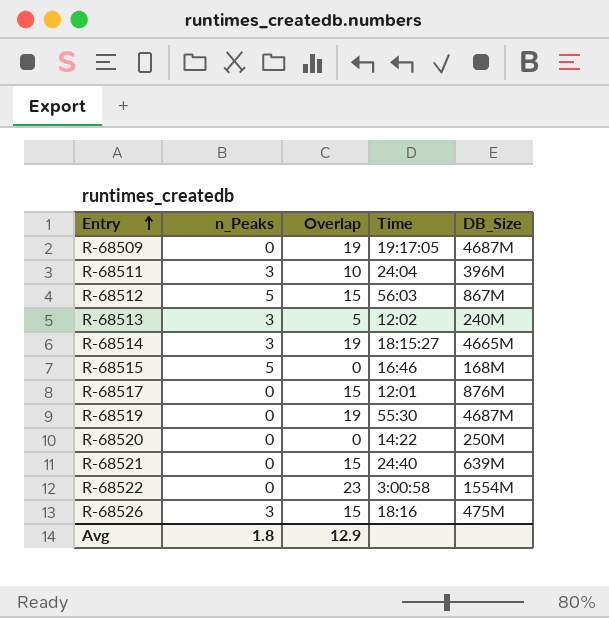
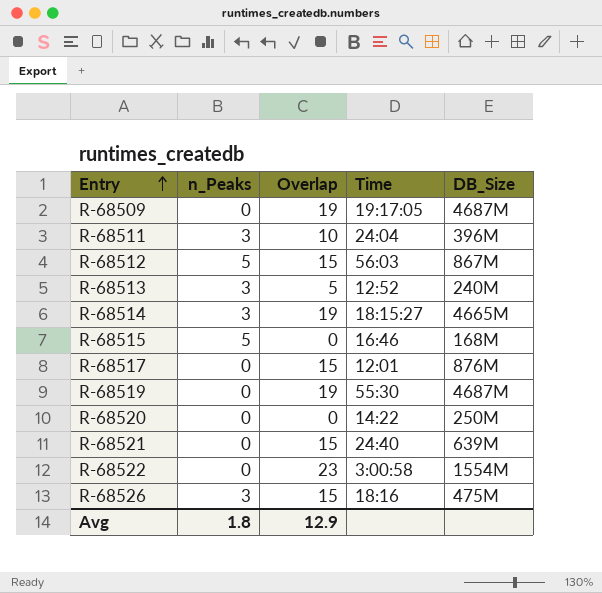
R-68513 | Time: 12:02 -> 12:52

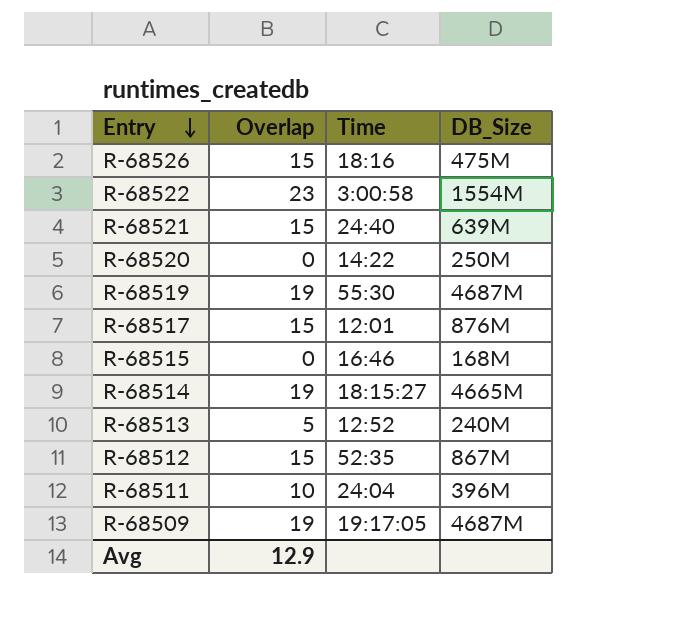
row order: Entry ascending -> Entry descending
column n_Peaks | position: 2 -> none
R-68512 | Time: 56:03 -> 52:35

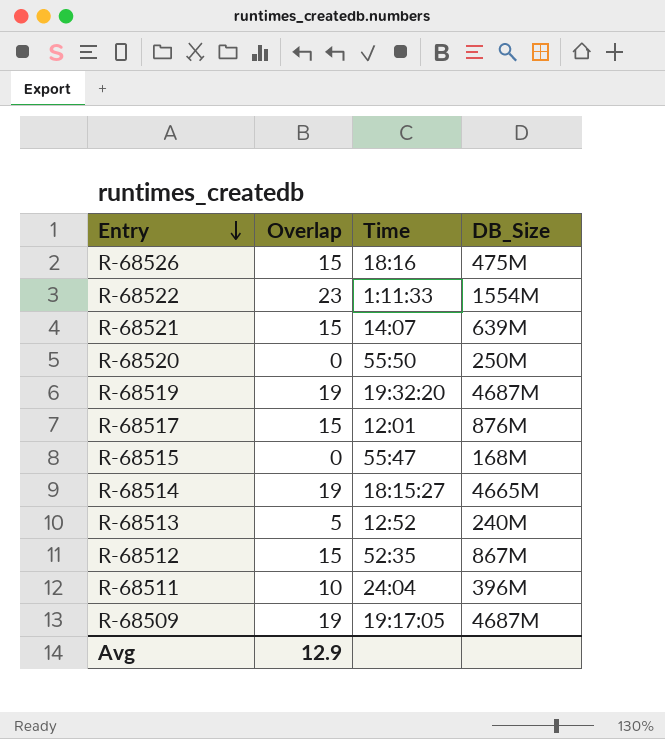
R-68522 | Time: 3:00:58 -> 1:11:33
R-68521 | Time: 24:40 -> 14:07
R-68520 | Time: 14:22 -> 55:50
R-68519 | Time: 55:30 -> 19:32:20
R-68515 | Time: 16:46 -> 55:47

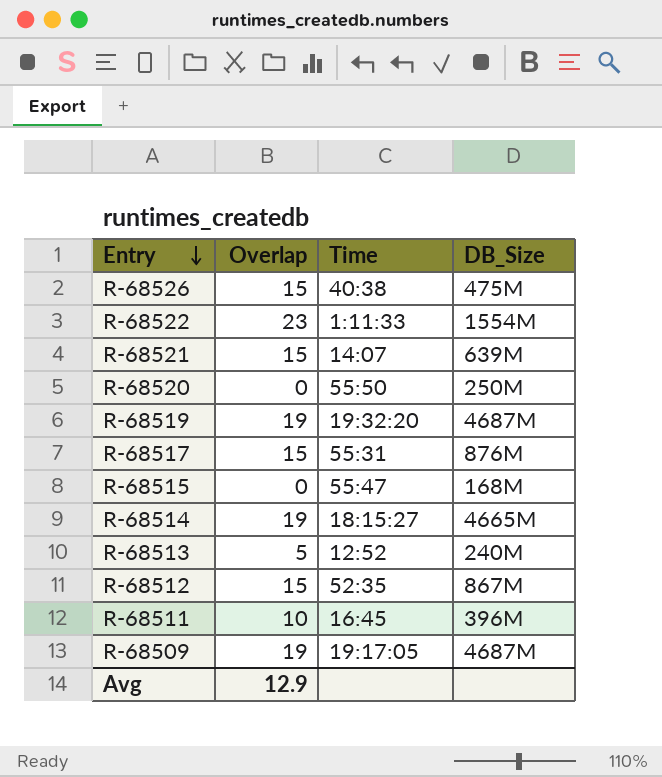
R-68526 | Time: 18:16 -> 40:38
R-68517 | Time: 12:01 -> 55:31
R-68511 | Time: 24:04 -> 16:45

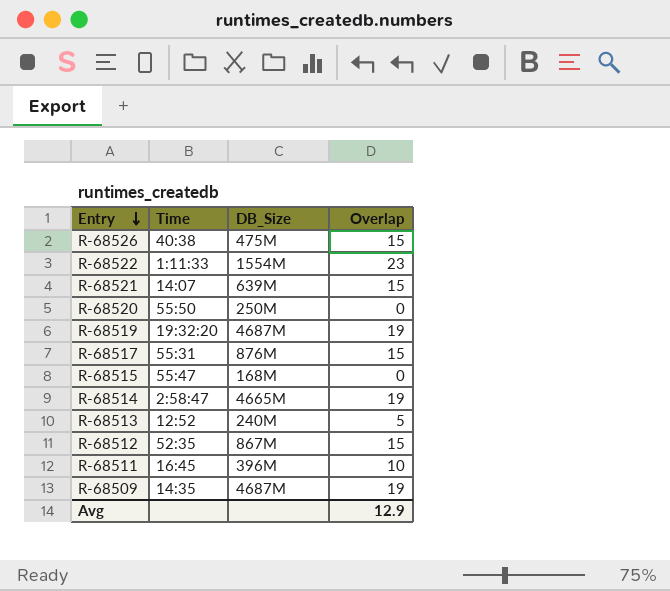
column Overlap | position: 2 -> 4
R-68514 | Time: 18:15:27 -> 2:58:47
R-68509 | Time: 19:17:05 -> 14:35

